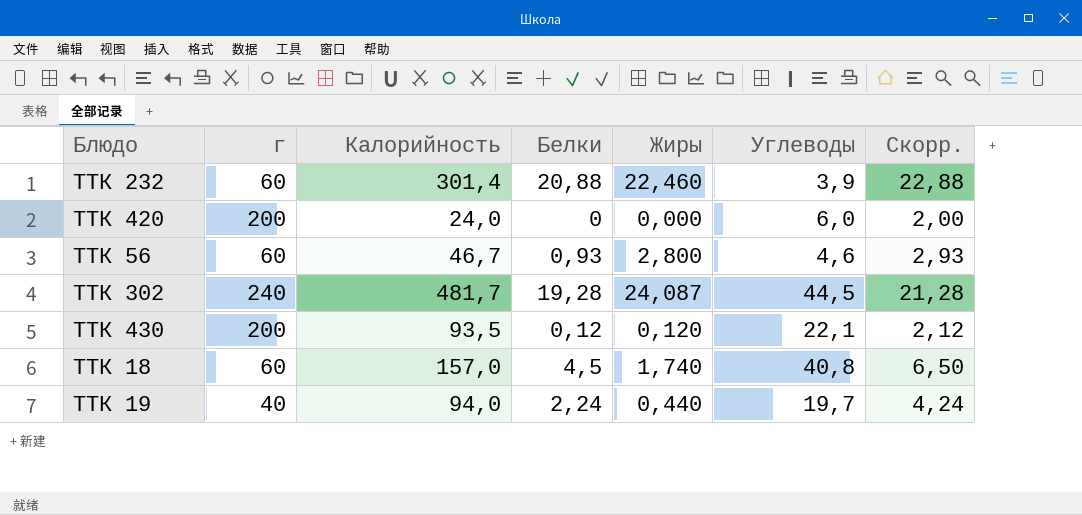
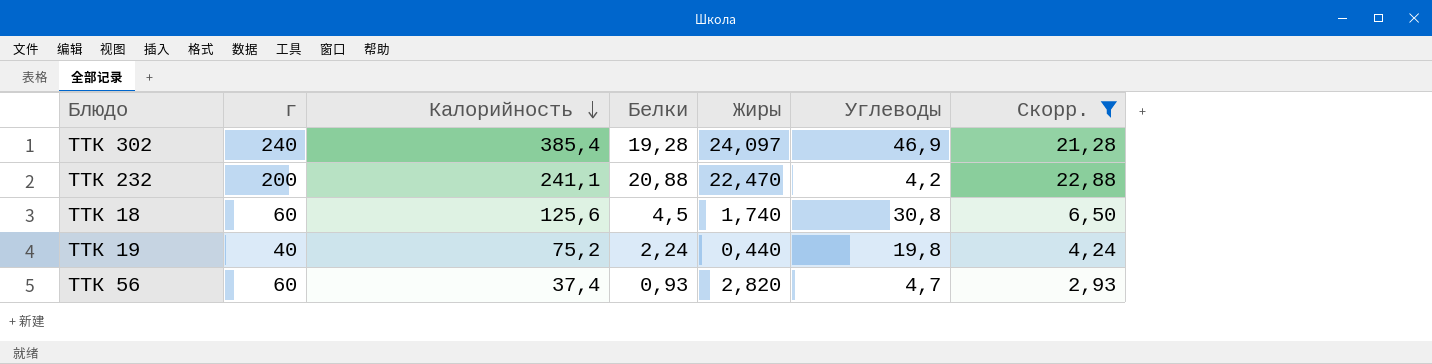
filter: none -> Скорр. >= 2,93
row order: none -> Калорийность descending
ТТК 302 | Калорийность: 481,7 -> 385,4
ТТК 302 | Жиры: 24,087 -> 24,097
ТТК 302 | Углеводы: 44,5 -> 46,9
ТТК 232 | г: 60 -> 200
ТТК 232 | Калорийность: 301,4 -> 241,1
ТТК 232 | Жиры: 22,460 -> 22,470
ТТК 232 | Углеводы: 3,9 -> 4,2
ТТК 18 | Калорийность: 157,0 -> 125,6
ТТК 18 | Углеводы: 40,8 -> 30,8
ТТК 19 | Калорийность: 94,0 -> 75,2
ТТК 19 | Углеводы: 19,7 -> 19,8
ТТК 56 | Калорийность: 46,7 -> 37,4
ТТК 56 | Жиры: 2,800 -> 2,820
ТТК 56 | Углеводы: 4,6 -> 4,7

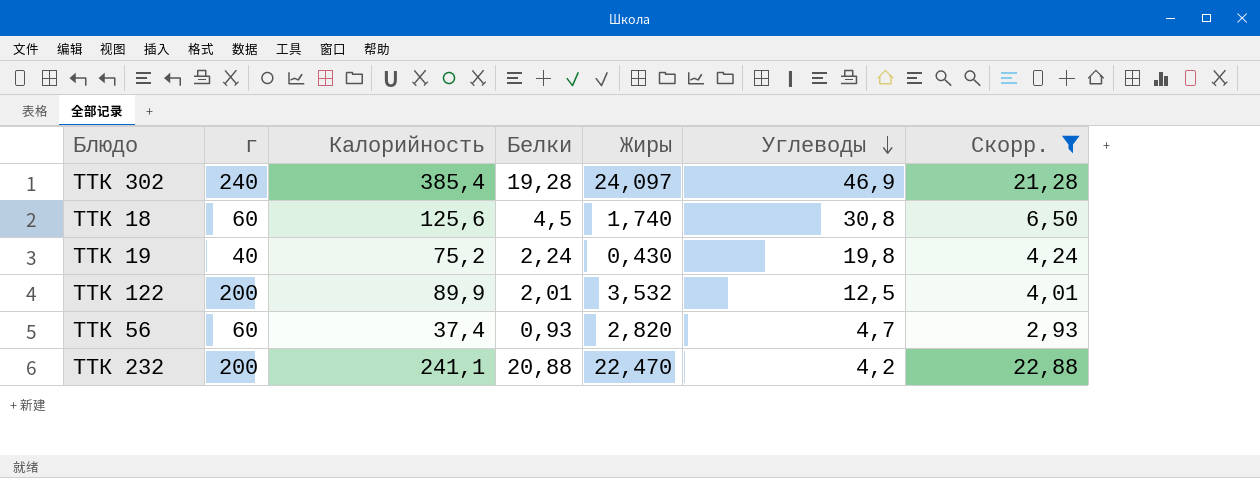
row order: Калорийность descending -> Углеводы descending
ТТК 19 | Жиры: 0,440 -> 0,430
row ТТК 122: none -> 200 | 89,9 | 2,01 | 3,532 | 12,5 | 4,01

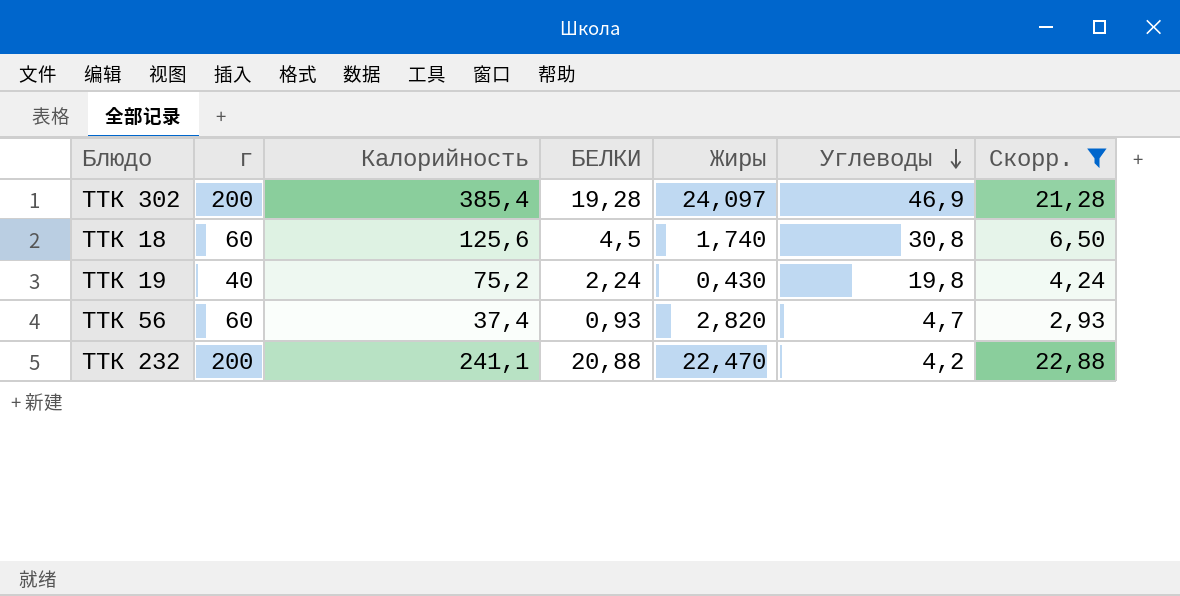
column name: Белки -> БЕЛКИ
row ТТК 122: 200 | 89,9 | 2,01 | 3,532 | 12,5 | 4,01 -> none
ТТК 302 | г: 240 -> 200

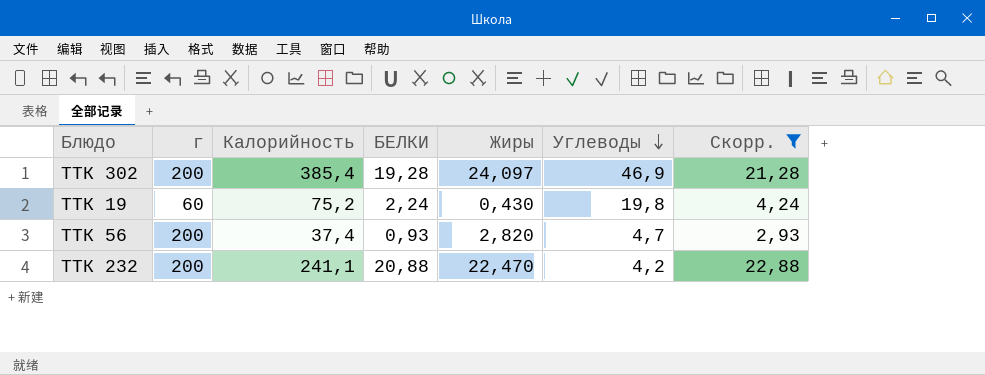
row ТТК 18: 60 | 125,6 | 4,5 | 1,740 | 30,8 | 6,50 -> none
ТТК 19 | г: 40 -> 60
ТТК 56 | г: 60 -> 200

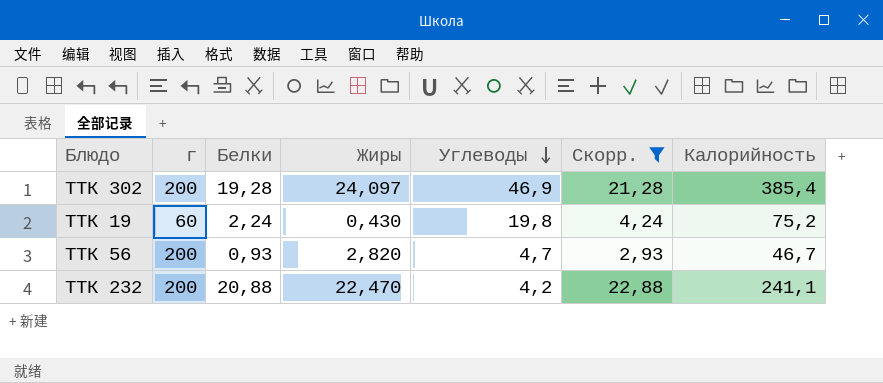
column name: БЕЛКИ -> Белки
column Калорийность | position: 3 -> 7
ТТК 56 | Калорийность: 37,4 -> 46,7

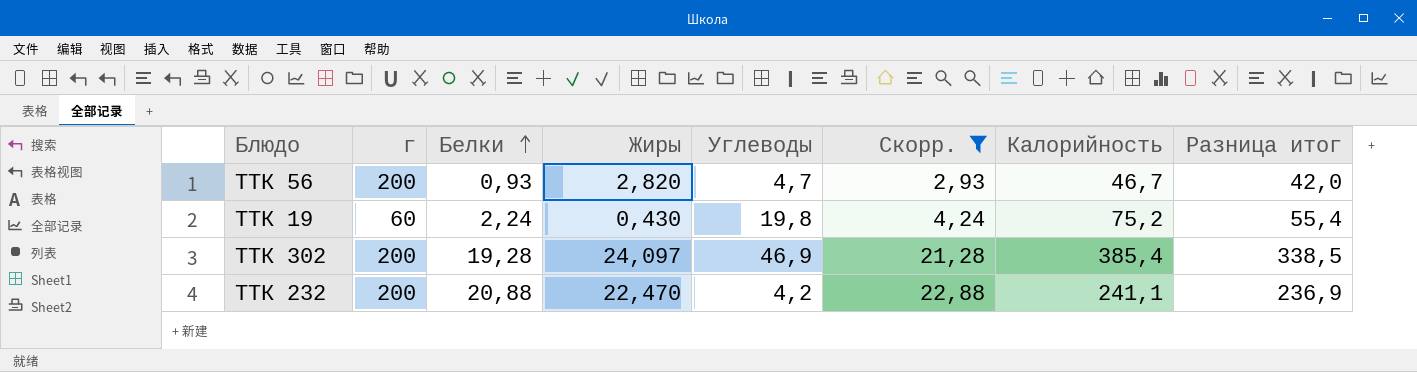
row order: Углеводы descending -> Белки ascending
column Разница итог | formula: none -> [Калорийность] - [Углеводы]

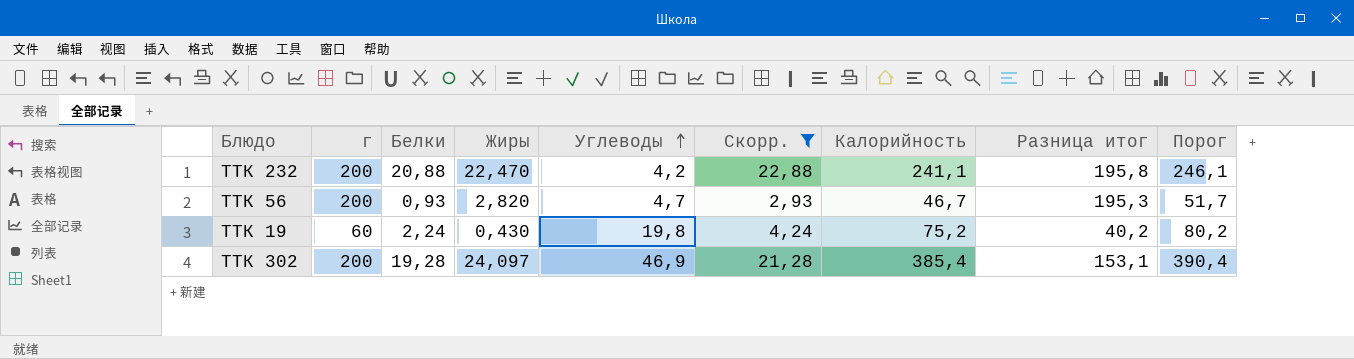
row order: Белки ascending -> Углеводы ascending
column Разница итог | formula: [Калорийность] - [Углеводы] -> [г] - [Углеводы]
column Порог | formula: none -> [Калорийность] + 5

